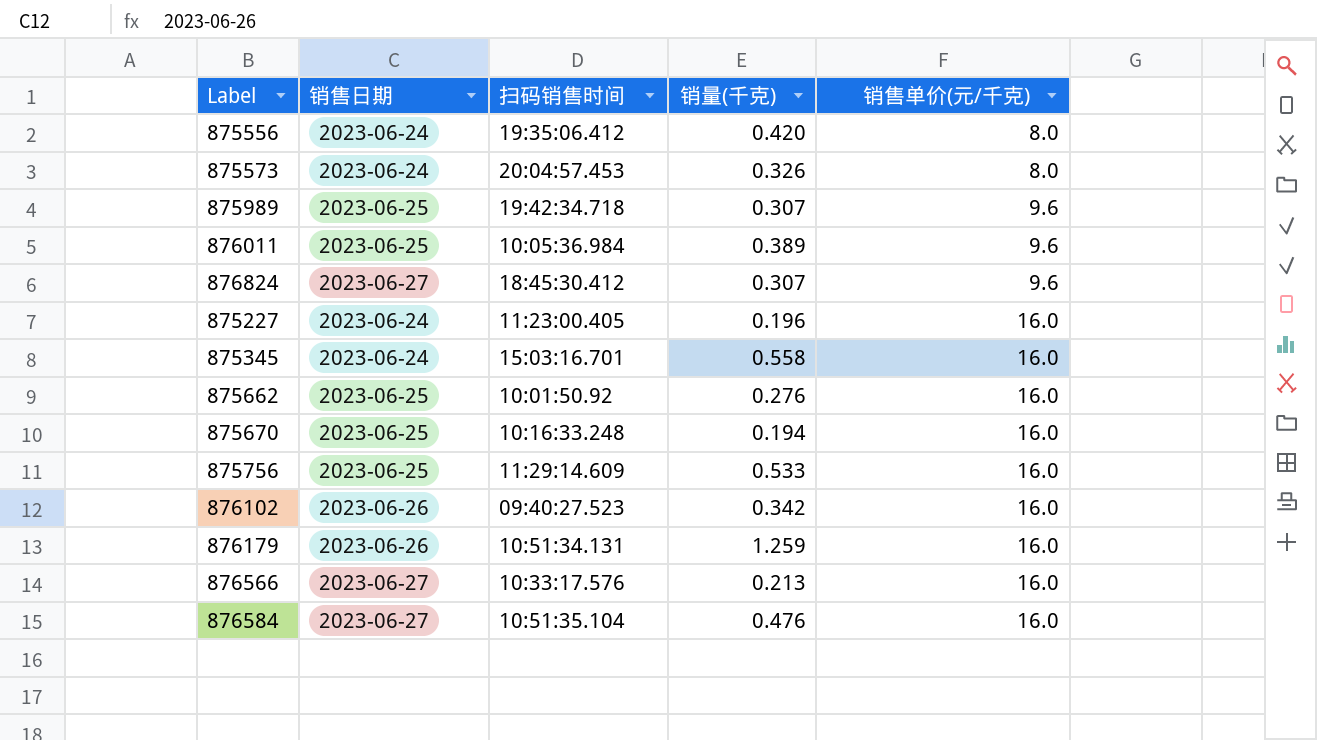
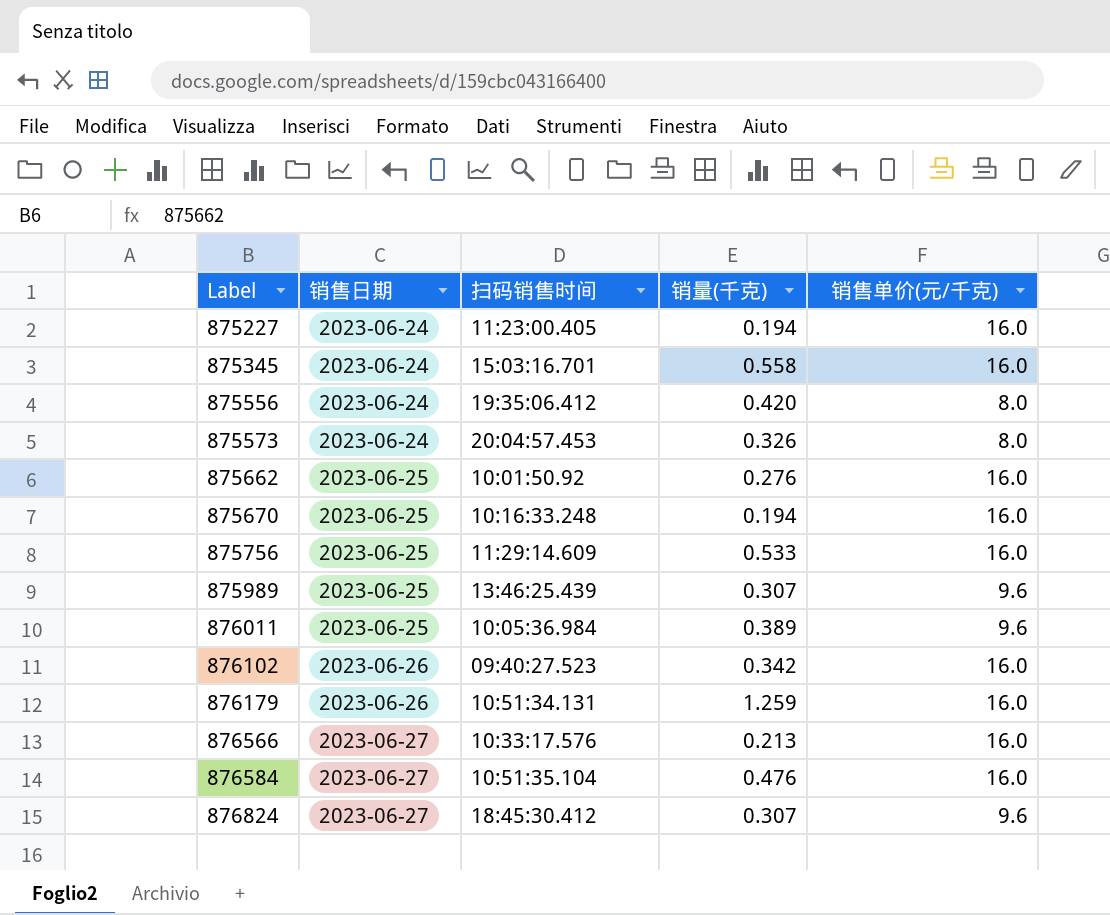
row order: 销售单价(元/千克) ascending -> Label ascending
875227 | 销量(千克): 0.196 -> 0.194
875989 | 扫码销售时间: 19:42:34.718 -> 13:46:25.439

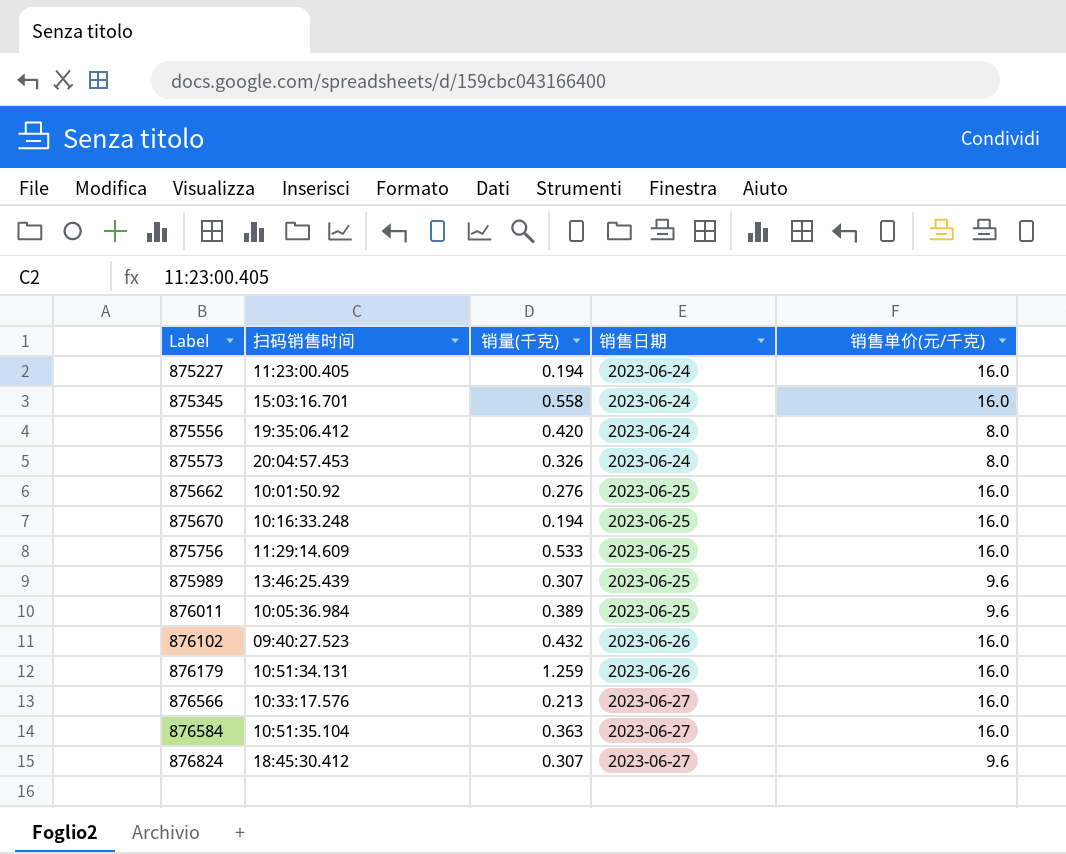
column 销售日期 | position: 2 -> 4
876102 | 销量(千克): 0.342 -> 0.432
876584 | 销量(千克): 0.476 -> 0.363

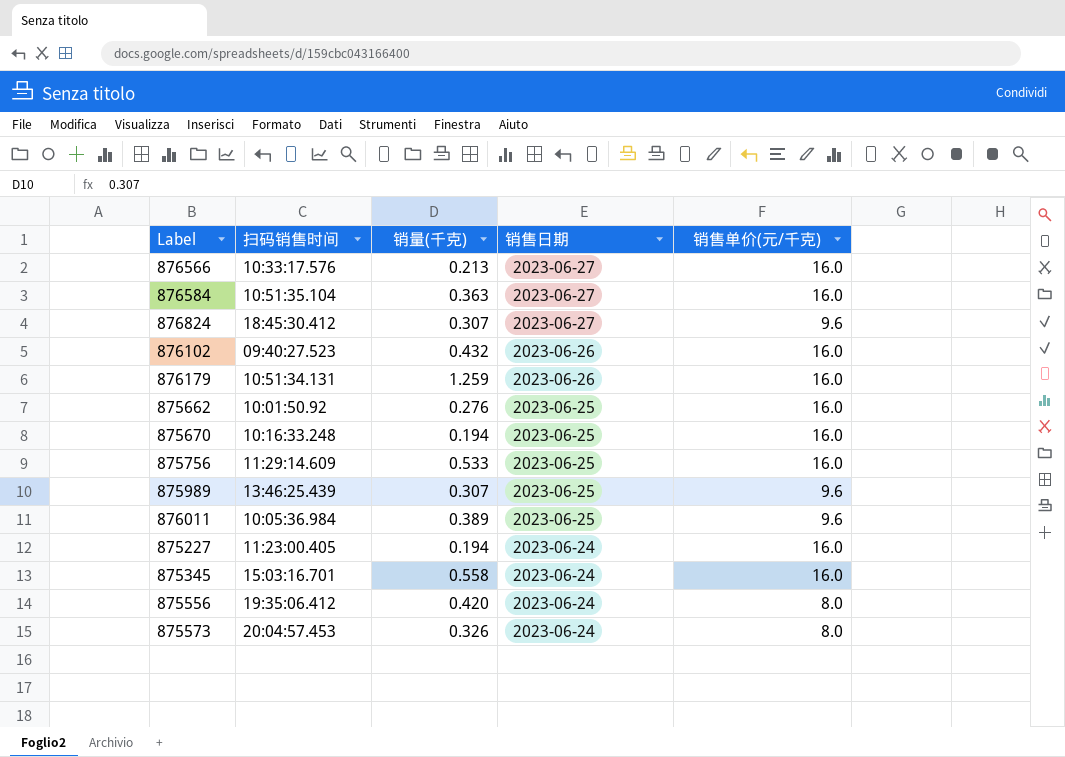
row order: Label ascending -> 销售日期 descending

